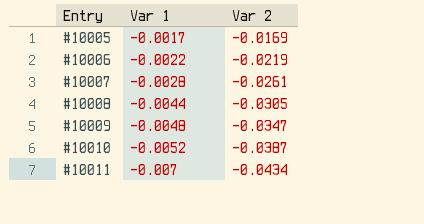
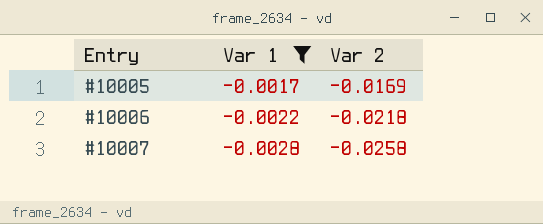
filter: none -> Var 1 >= -0.0028
#10006 | Var 2: -0.0219 -> -0.0218
#10007 | Var 2: -0.0261 -> -0.0258

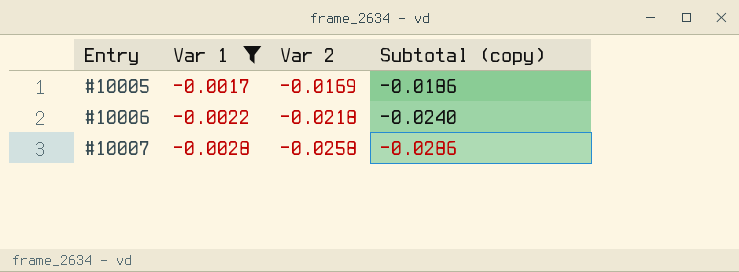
column Subtotal (copy) | formula: none -> [Var 1] + [Var 2]

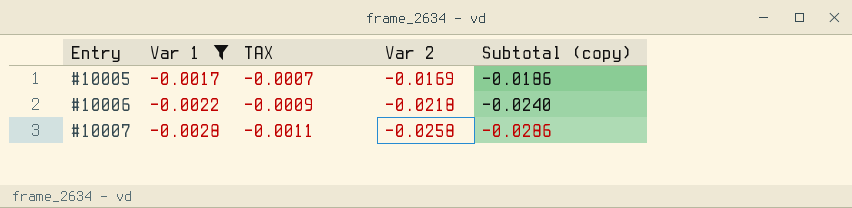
column TAX | formula: none -> [Var 1] * 0.4

